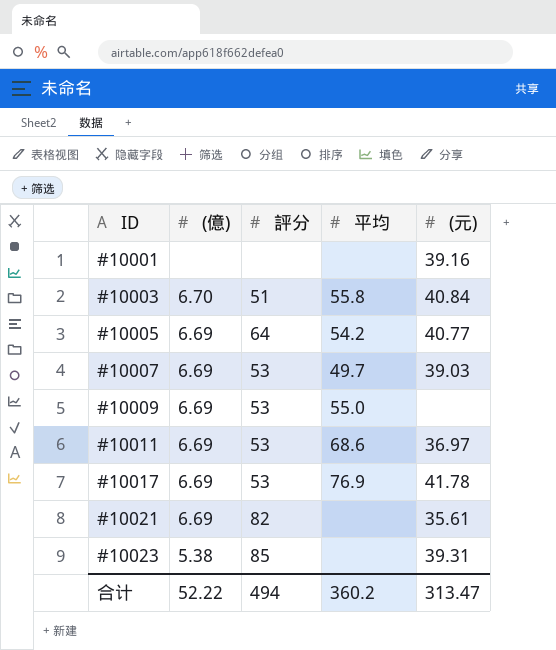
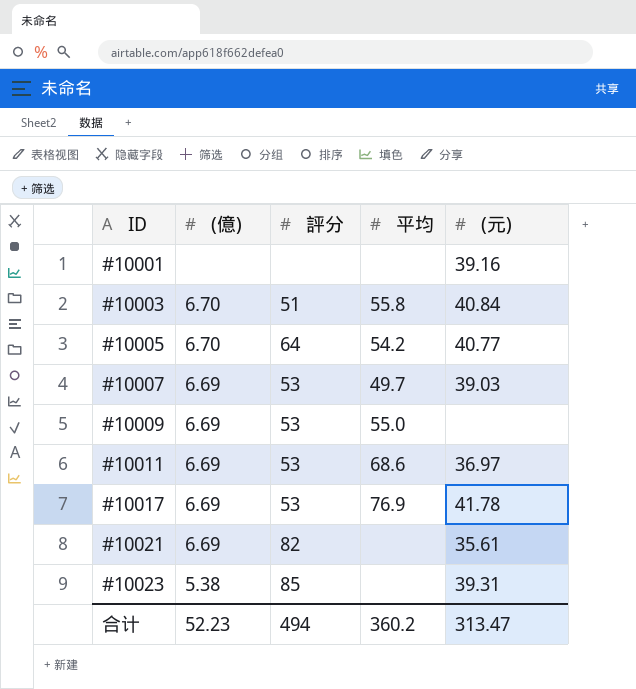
#10005 | (億): 6.69 -> 6.70
合计 | (億): 52.22 -> 52.23

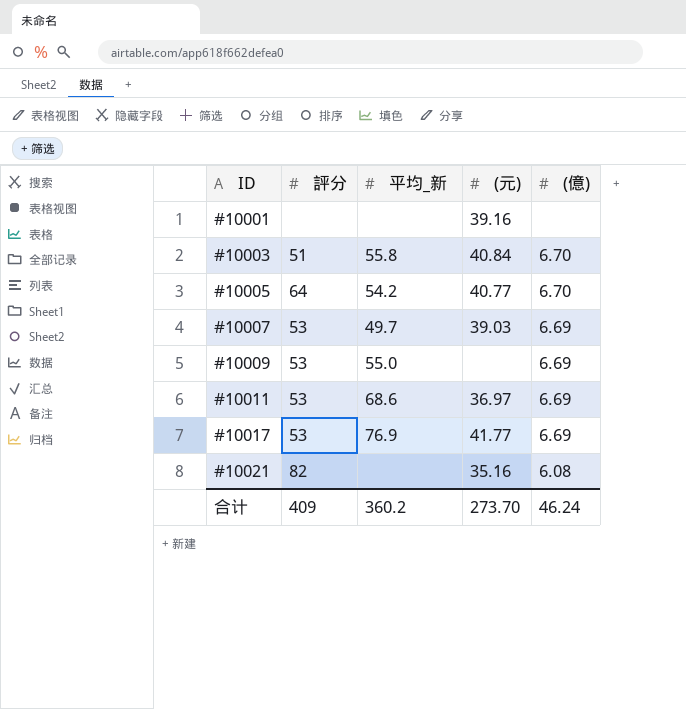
column name: 平均 -> 平均_新
column (億) | position: 2 -> 5
row #10023: 5.38 | 85 | none | 39.31 -> none
#10017 | (元): 41.78 -> 41.77
#10021 | (元): 35.61 -> 35.16
#10021 | (億): 6.69 -> 6.08
合计 | 評分: 494 -> 409
合计 | (元): 313.47 -> 273.70
合计 | (億): 52.23 -> 46.24

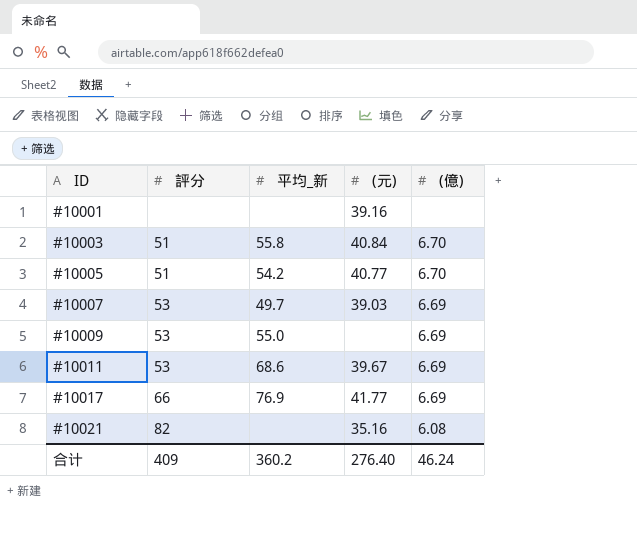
#10005 | 評分: 64 -> 51
#10011 | (元): 36.97 -> 39.67
#10017 | 評分: 53 -> 66
合计 | (元): 273.70 -> 276.40

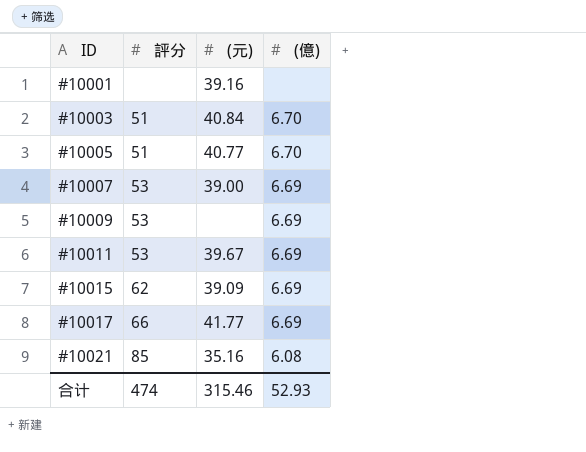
column 平均_新 | position: 3 -> none
#10007 | (元): 39.03 -> 39.00
row #10015: none -> 62 | 39.09 | 6.69
#10021 | 評分: 82 -> 85
合计 | 評分: 409 -> 474
合计 | (元): 276.40 -> 315.46
合计 | (億): 46.24 -> 52.93

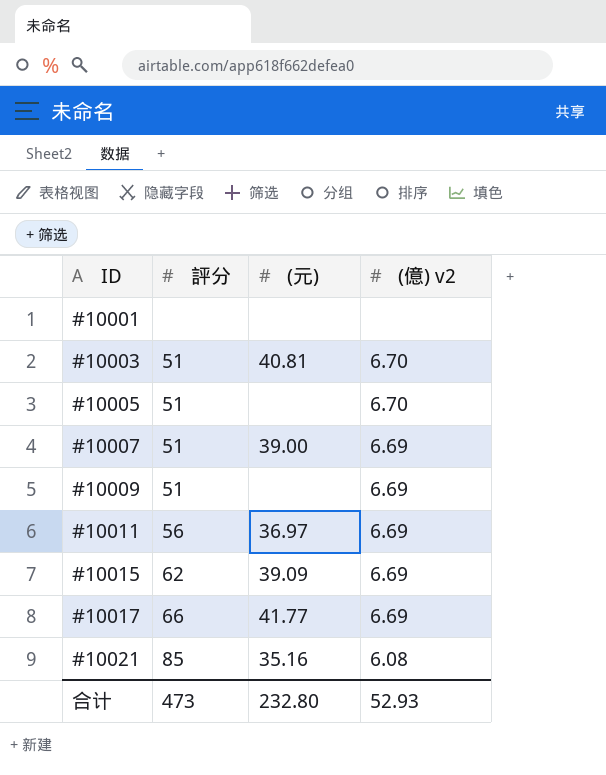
column name: (億) -> (億) v2
#10001 | (元): 39.16 -> none
#10003 | (元): 40.84 -> 40.81
#10005 | (元): 40.77 -> none
#10007 | 評分: 53 -> 51
#10009 | 評分: 53 -> 51
#10011 | 評分: 53 -> 56
#10011 | (元): 39.67 -> 36.97
合计 | 評分: 474 -> 473
合计 | (元): 315.46 -> 232.80

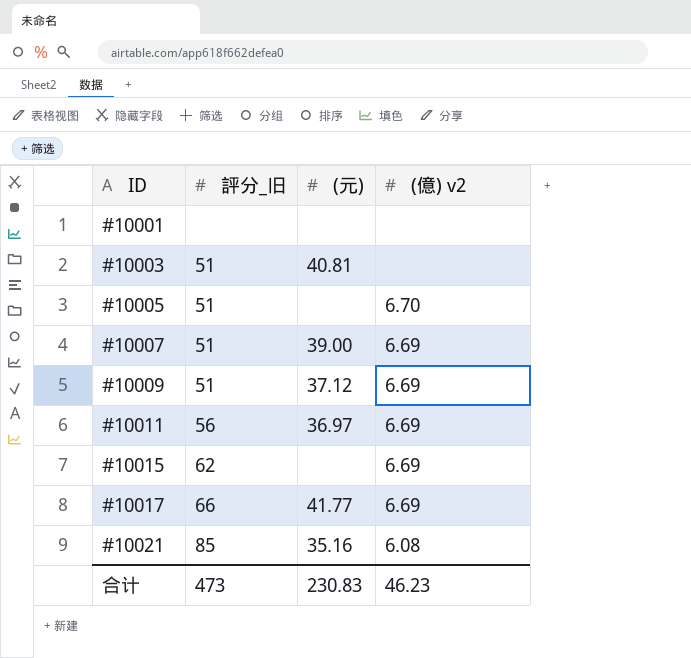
column name: 評分 -> 評分_旧
#10003 | (億) v2: 6.70 -> none
#10009 | (元): none -> 37.12
#10015 | (元): 39.09 -> none
合计 | (元): 232.80 -> 230.83
合计 | (億) v2: 52.93 -> 46.23

